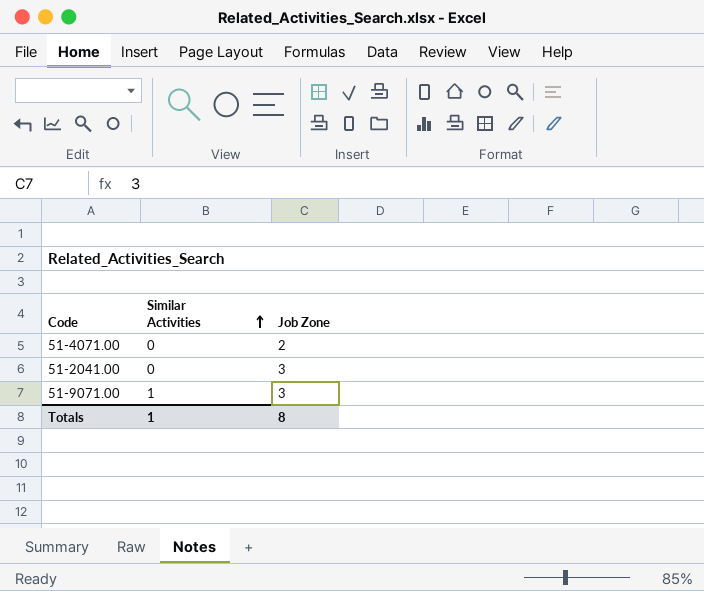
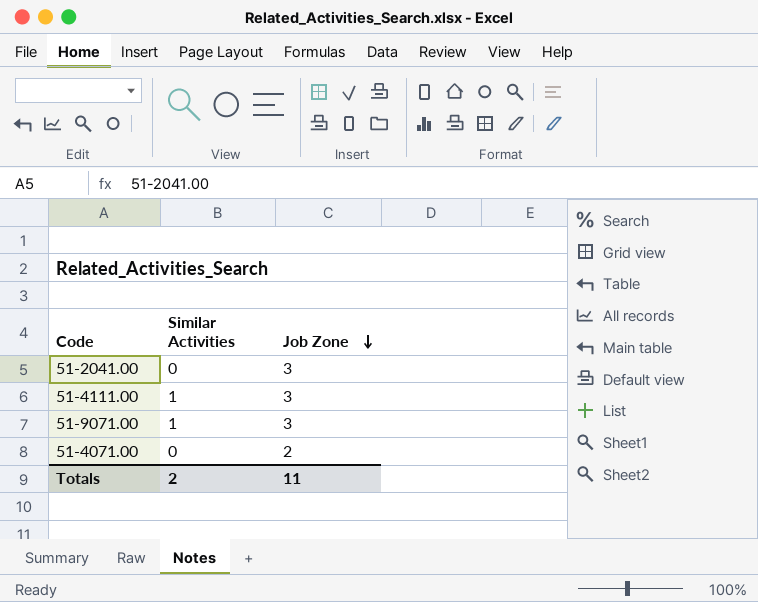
row order: Similar Activities ascending -> Job Zone descending
row 51-4111.00: none -> 1 | 3
Totals | Similar Activities: 1 -> 2
Totals | Job Zone: 8 -> 11

